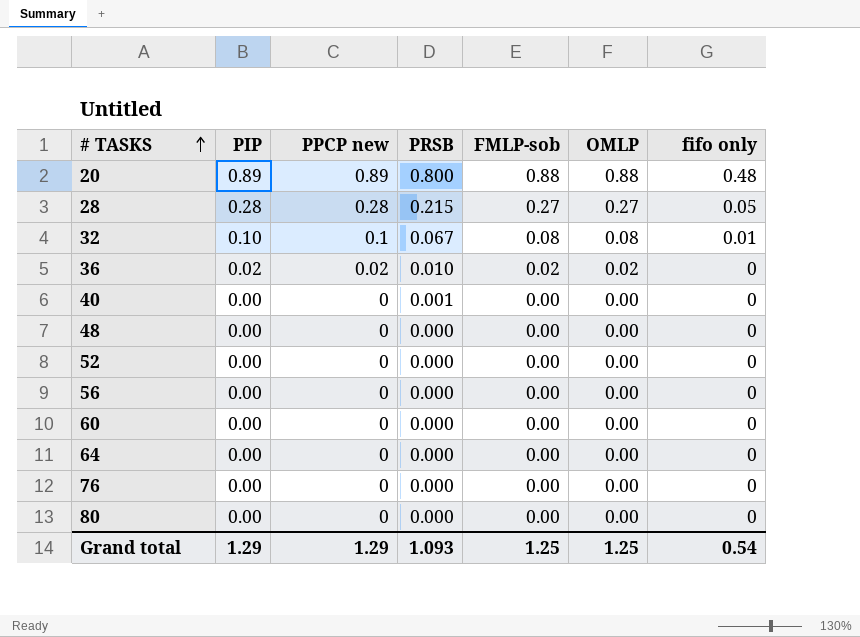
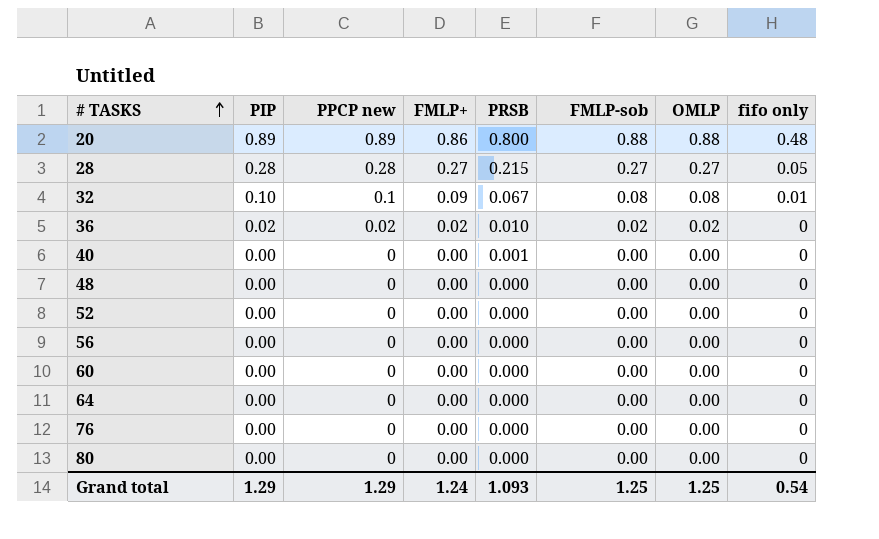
column FMLP+ | position: none -> 4

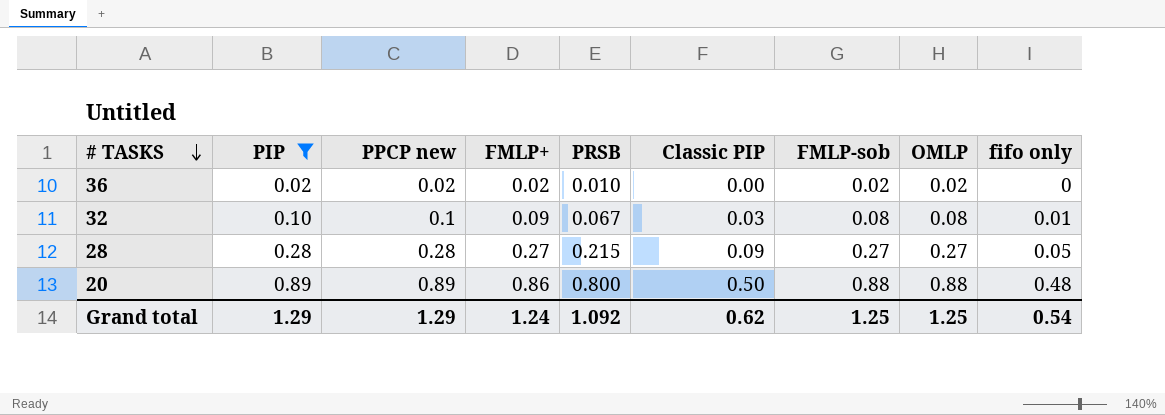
filter: none -> PIP != 0.00
row order: # TASKS ascending -> # TASKS descending
column Classic PIP | position: none -> 6
Grand total | PRSB: 1.093 -> 1.092

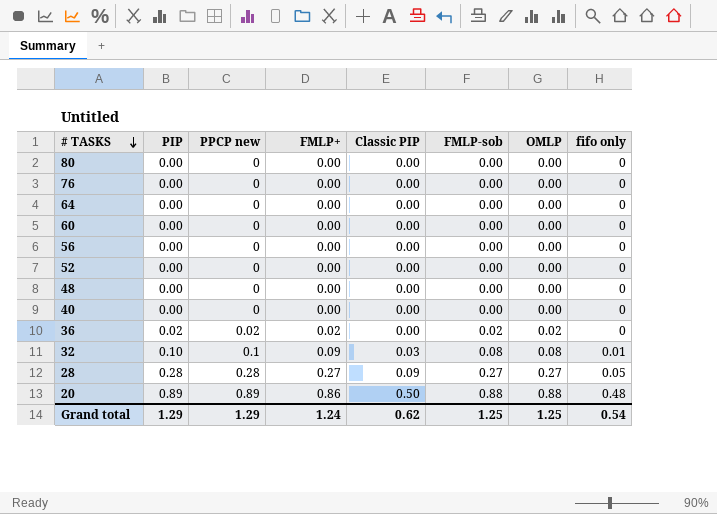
filter: PIP != 0.00 -> none
column PRSB | position: 5 -> none

